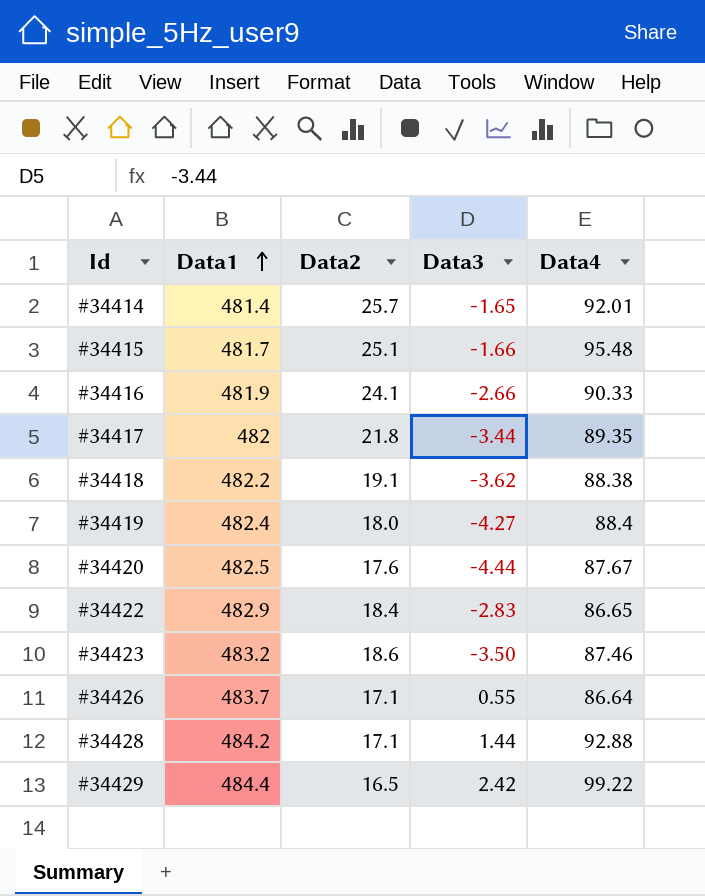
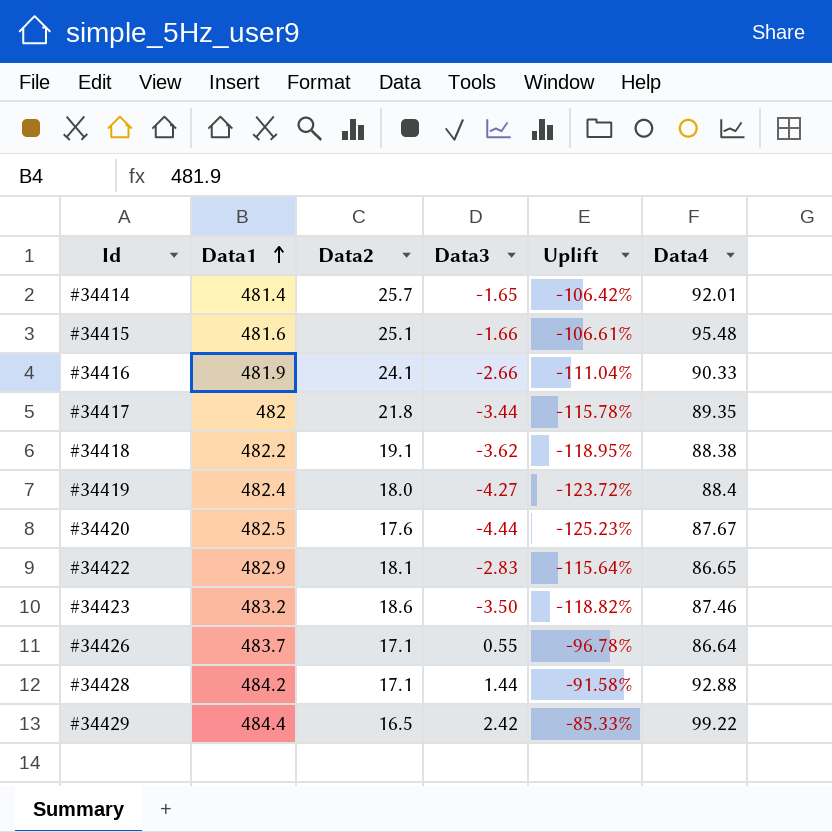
column Uplift | formula: none -> ([Data3] - [Data2]) / [Data2]
#34415 | Data1: 481.7 -> 481.6
#34422 | Data2: 18.4 -> 18.1

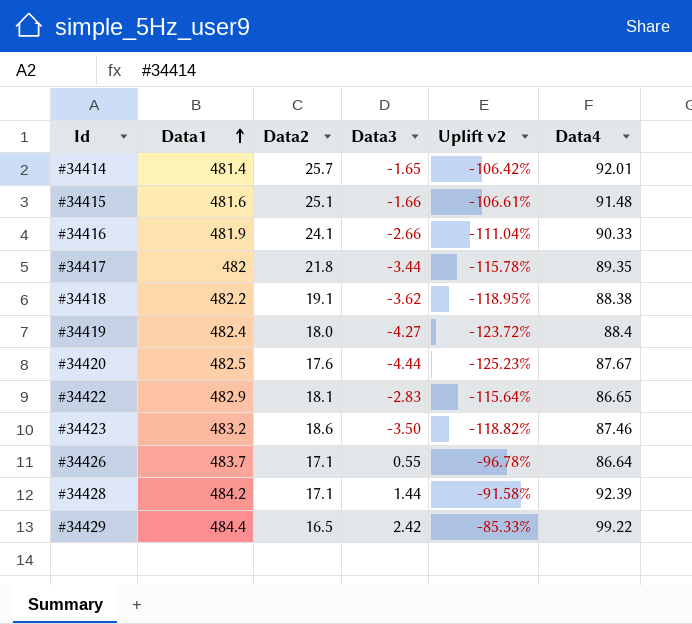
column name: Uplift -> Uplift v2
#34415 | Data4: 95.48 -> 91.48
#34428 | Data4: 92.88 -> 92.39

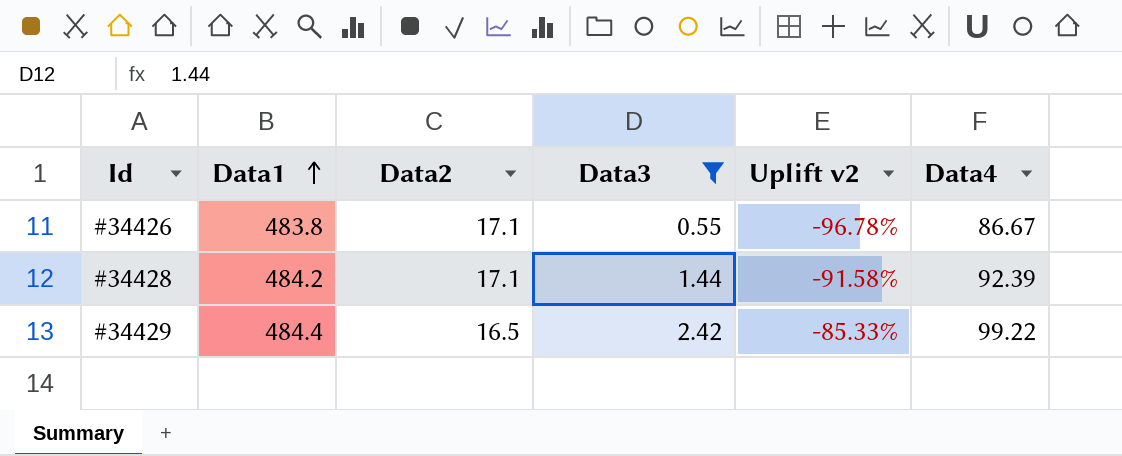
filter: none -> Data3 >= 0.55
#34426 | Data1: 483.7 -> 483.8
#34426 | Data4: 86.64 -> 86.67

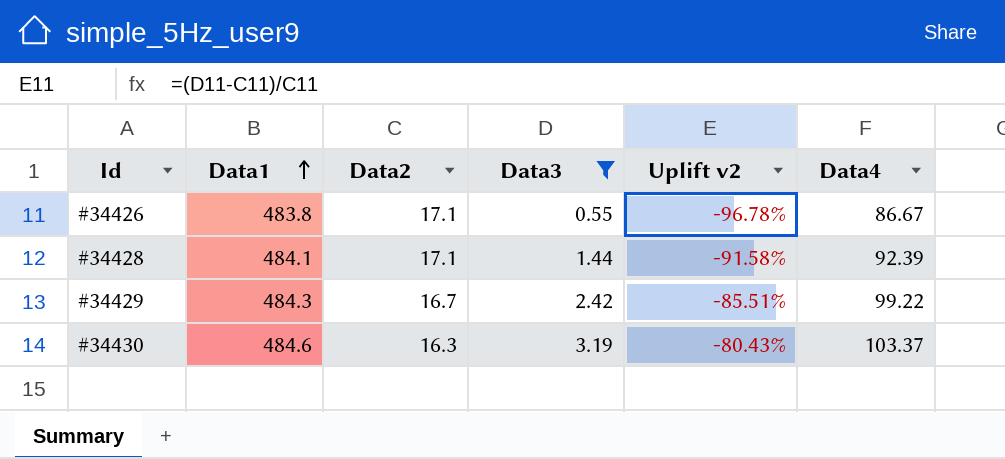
#34428 | Data1: 484.2 -> 484.1
#34429 | Data1: 484.4 -> 484.3
#34429 | Data2: 16.5 -> 16.7
#34429 | Uplift v2: -85.33% -> -85.51%
row #34430: none -> 484.6 | 16.3 | 3.19 | -80.43% | 103.37

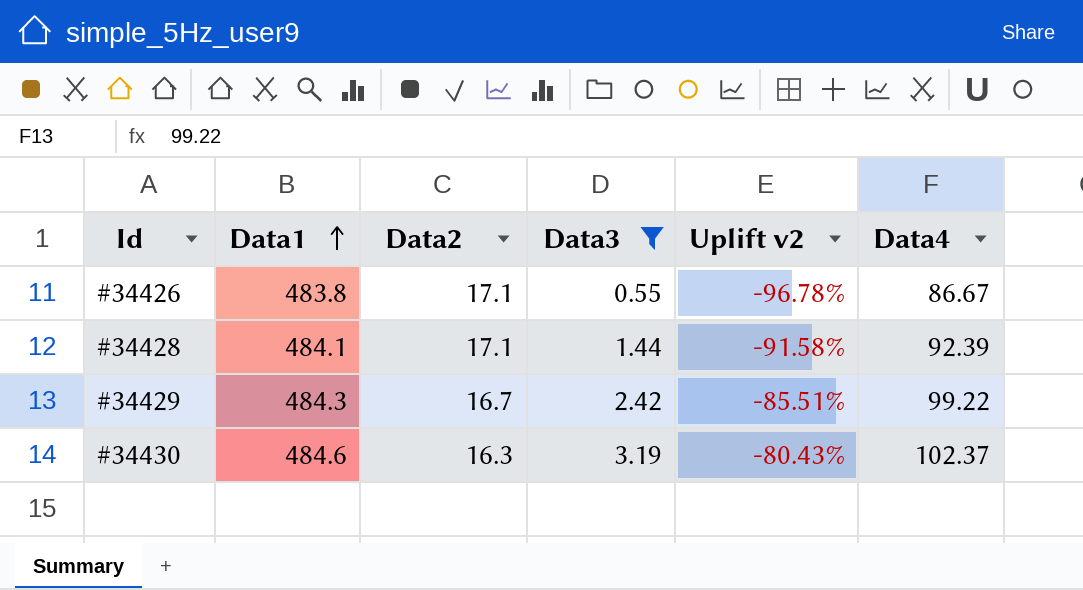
#34430 | Data4: 103.37 -> 102.37

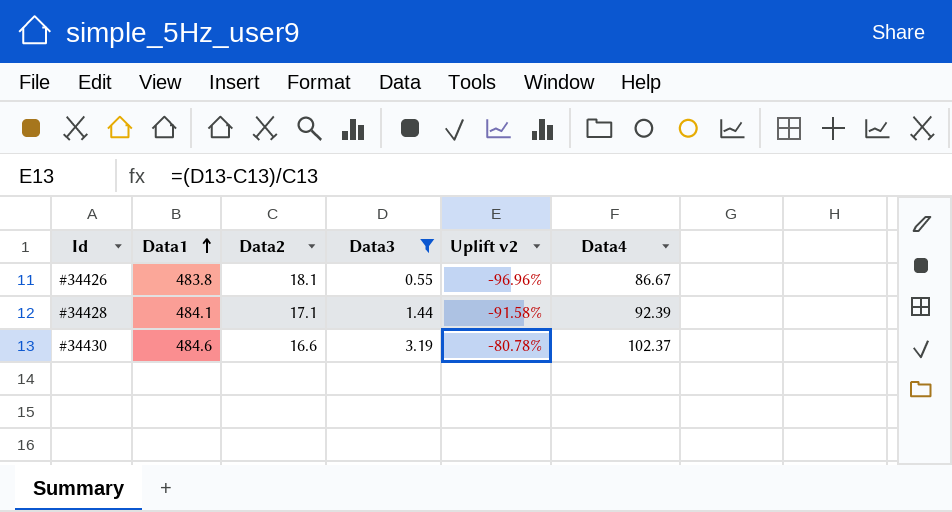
row #34429: 484.3 | 16.7 | 2.42 | -85.51% | 99.22 -> none
#34426 | Data2: 17.1 -> 18.1
#34426 | Uplift v2: -96.78% -> -96.96%
#34430 | Data2: 16.3 -> 16.6
#34430 | Uplift v2: -80.43% -> -80.78%

